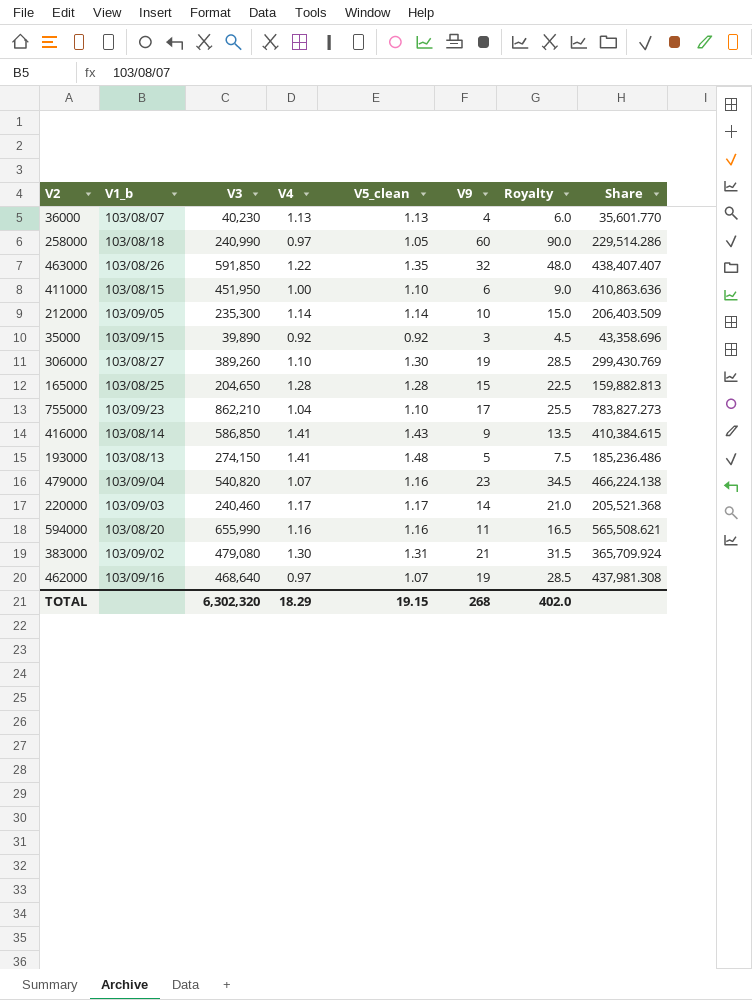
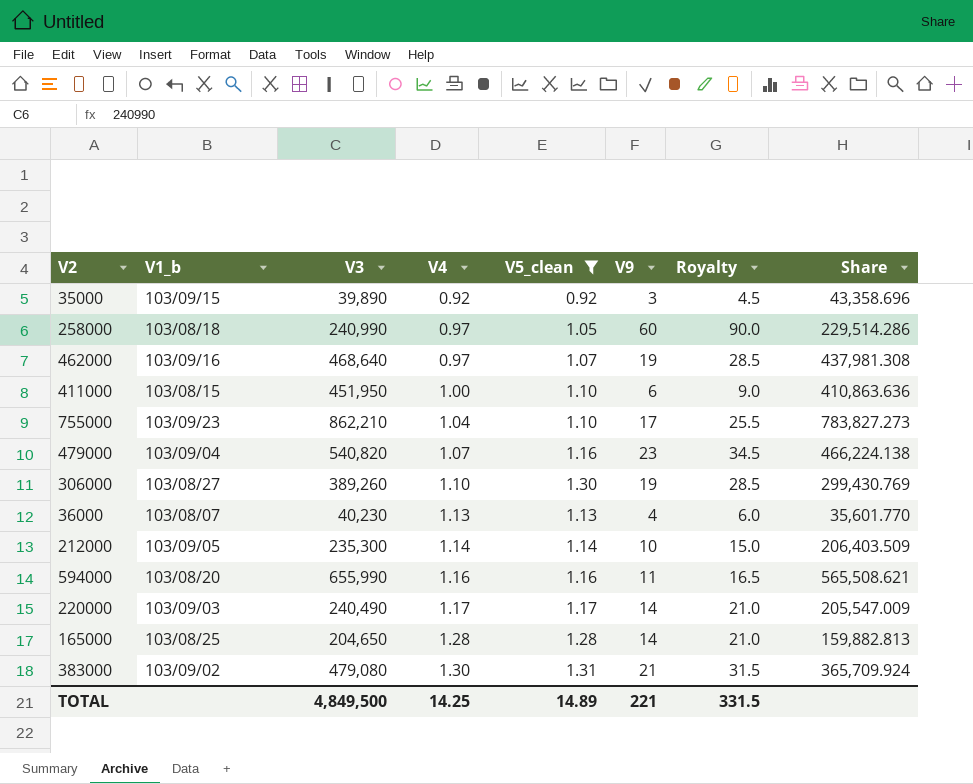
filter: none -> V5_clean <= 1.31
row order: none -> V4 ascending
220000 | V3: 240,460 -> 240,490
220000 | Share: 205,521.368 -> 205,547.009
165000 | V9: 15 -> 14
165000 | Royalty: 22.5 -> 21.0
TOTAL | V3: 6,302,320 -> 4,849,500
TOTAL | V4: 18.29 -> 14.25
TOTAL | V5_clean: 19.15 -> 14.89
TOTAL | V9: 268 -> 221
TOTAL | Royalty: 402.0 -> 331.5

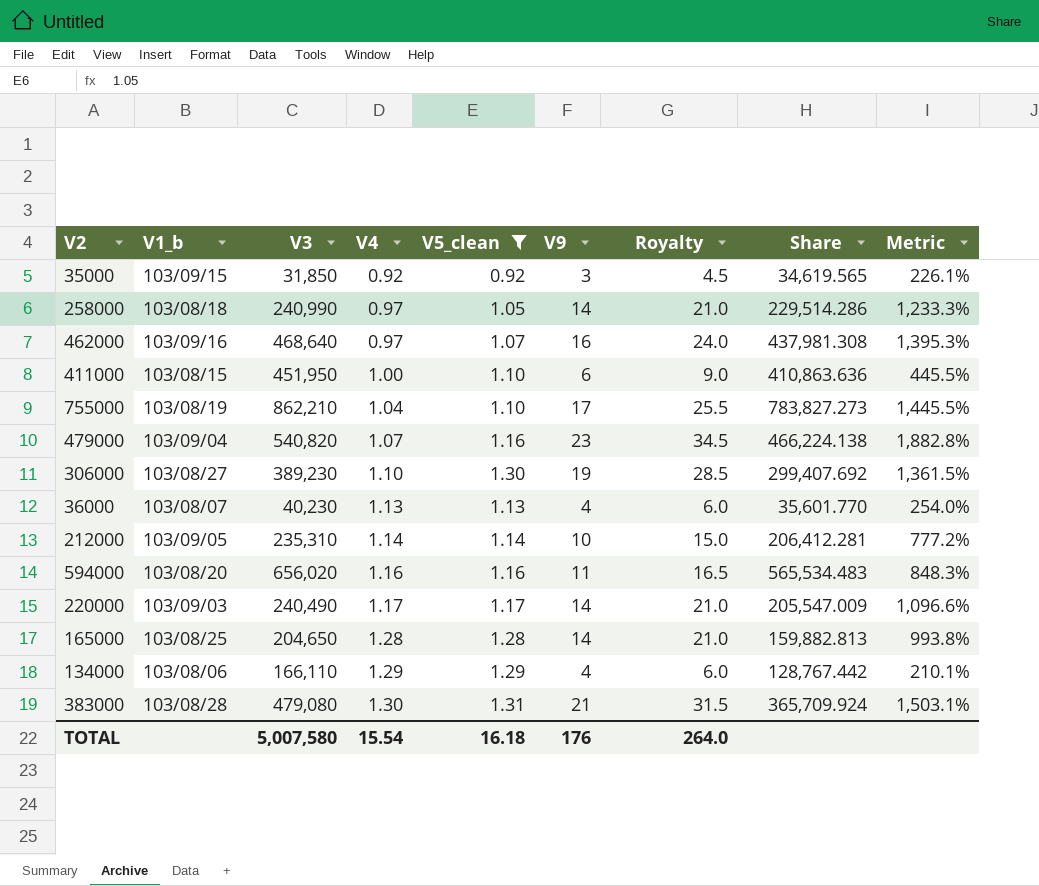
column Metric | formula: none -> ([V9] - [V5_clean]) / [V5_clean]
35000 | V3: 39,890 -> 31,850
35000 | Share: 43,358.696 -> 34,619.565
258000 | V9: 60 -> 14
258000 | Royalty: 90.0 -> 21.0
462000 | V9: 19 -> 16
462000 | Royalty: 28.5 -> 24.0
755000 | V1_b: 103/09/23 -> 103/08/19
306000 | V3: 389,260 -> 389,230
306000 | Share: 299,430.769 -> 299,407.692
212000 | V3: 235,300 -> 235,310
212000 | Share: 206,403.509 -> 206,412.281
594000 | V3: 655,990 -> 656,020
594000 | Share: 565,508.621 -> 565,534.483
row 134000: none -> 103/08/06 | 166,110 | 1.29 | 1.29 | 4 | 6.0 | 128,767.442 | 210.1%
383000 | V1_b: 103/09/02 -> 103/08/28
TOTAL | V3: 4,849,500 -> 5,007,580
TOTAL | V4: 14.25 -> 15.54
TOTAL | V5_clean: 14.89 -> 16.18
TOTAL | V9: 221 -> 176
TOTAL | Royalty: 331.5 -> 264.0

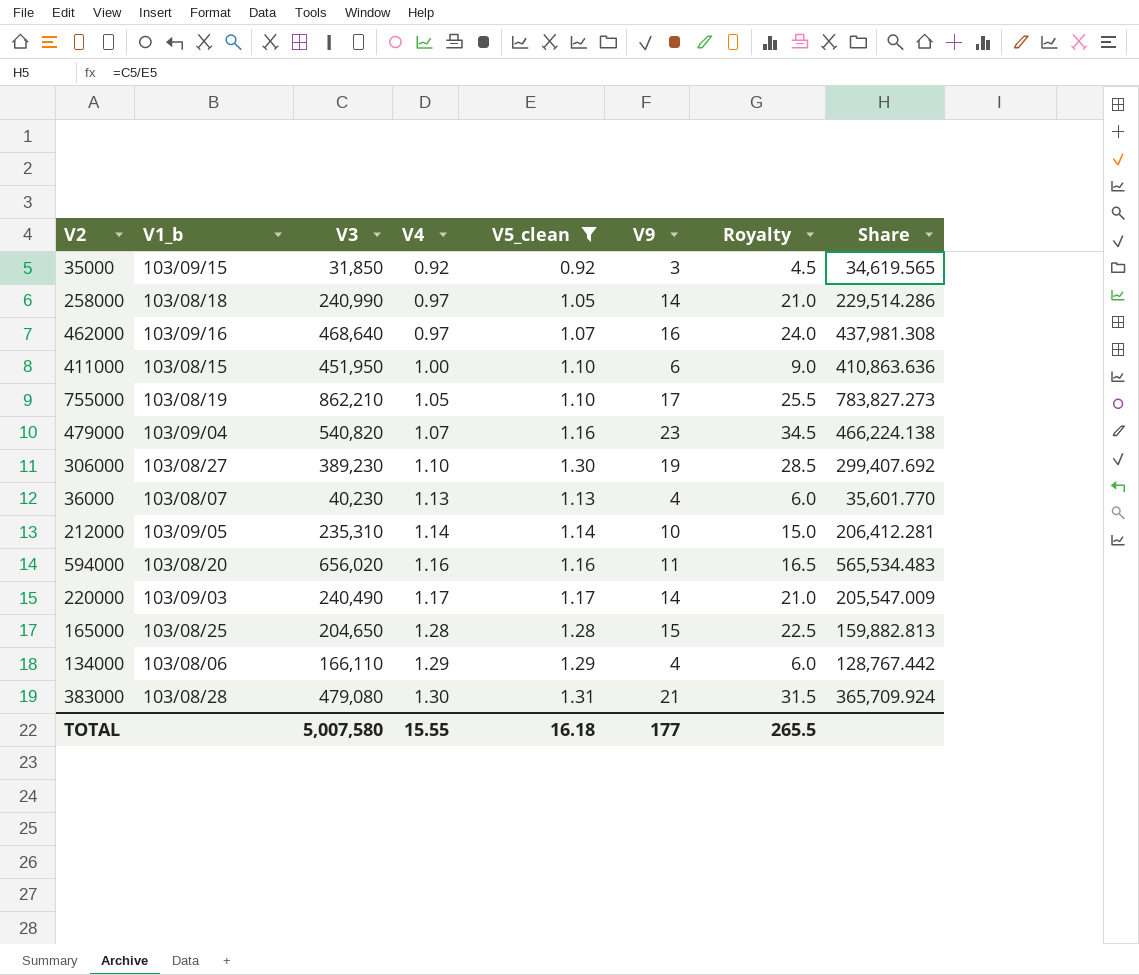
column Metric | formula: ([V9] - [V5_clean]) / [V5_clean] -> none
755000 | V4: 1.04 -> 1.05
165000 | V9: 14 -> 15
165000 | Royalty: 21.0 -> 22.5
TOTAL | V4: 15.54 -> 15.55
TOTAL | V9: 176 -> 177
TOTAL | Royalty: 264.0 -> 265.5

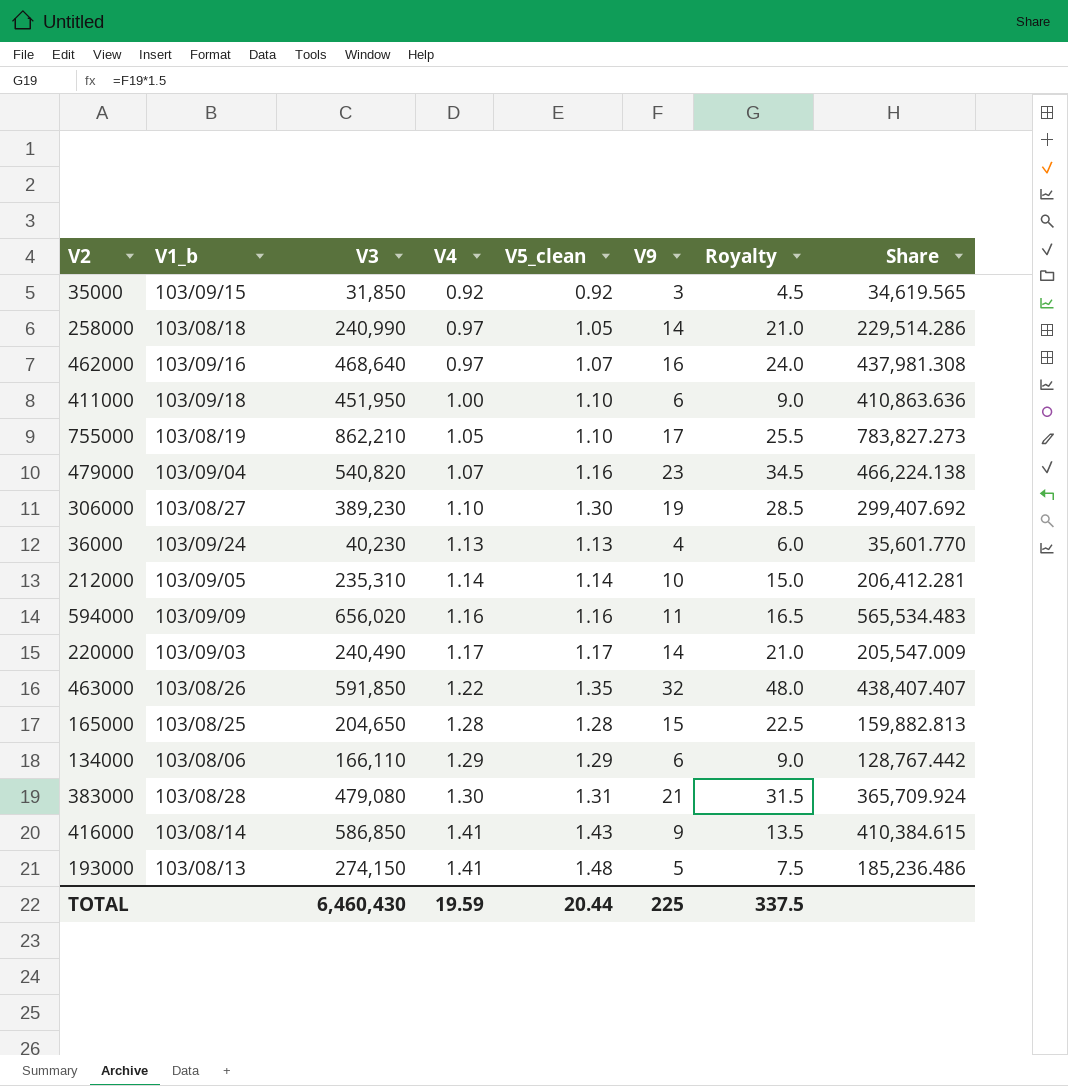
filter: V5_clean <= 1.31 -> none
411000 | V1_b: 103/08/15 -> 103/09/18
36000 | V1_b: 103/08/07 -> 103/09/24
594000 | V1_b: 103/08/20 -> 103/09/09
134000 | V9: 4 -> 6
134000 | Royalty: 6.0 -> 9.0
TOTAL | V3: 5,007,580 -> 6,460,430
TOTAL | V4: 15.55 -> 19.59
TOTAL | V5_clean: 16.18 -> 20.44
TOTAL | V9: 177 -> 225
TOTAL | Royalty: 265.5 -> 337.5

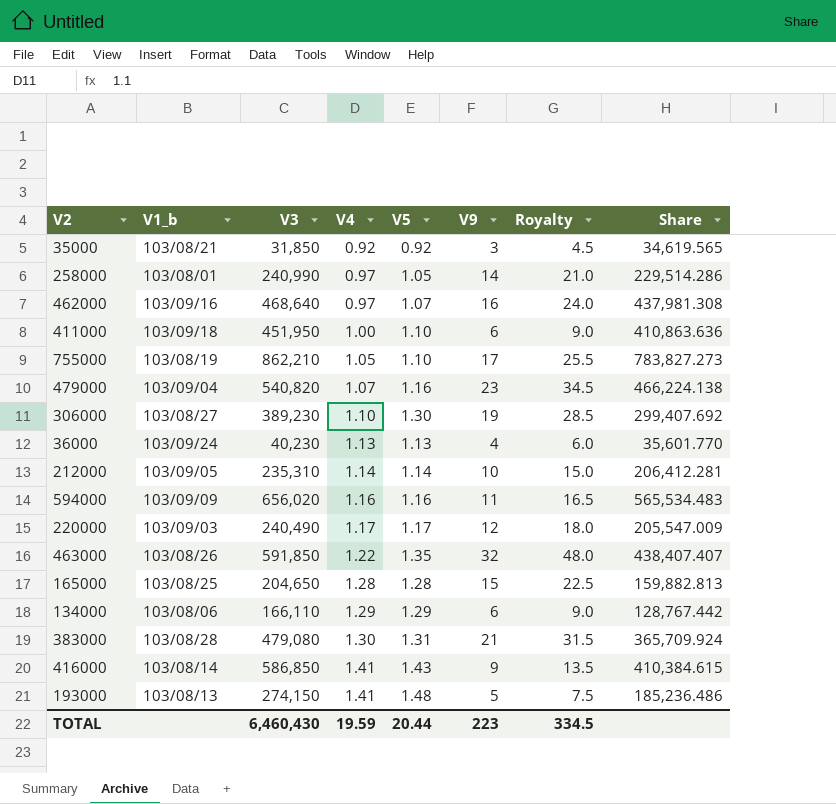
column name: V5_clean -> V5
35000 | V1_b: 103/09/15 -> 103/08/21
258000 | V1_b: 103/08/18 -> 103/08/01
220000 | V9: 14 -> 12
220000 | Royalty: 21.0 -> 18.0
TOTAL | V9: 225 -> 223
TOTAL | Royalty: 337.5 -> 334.5

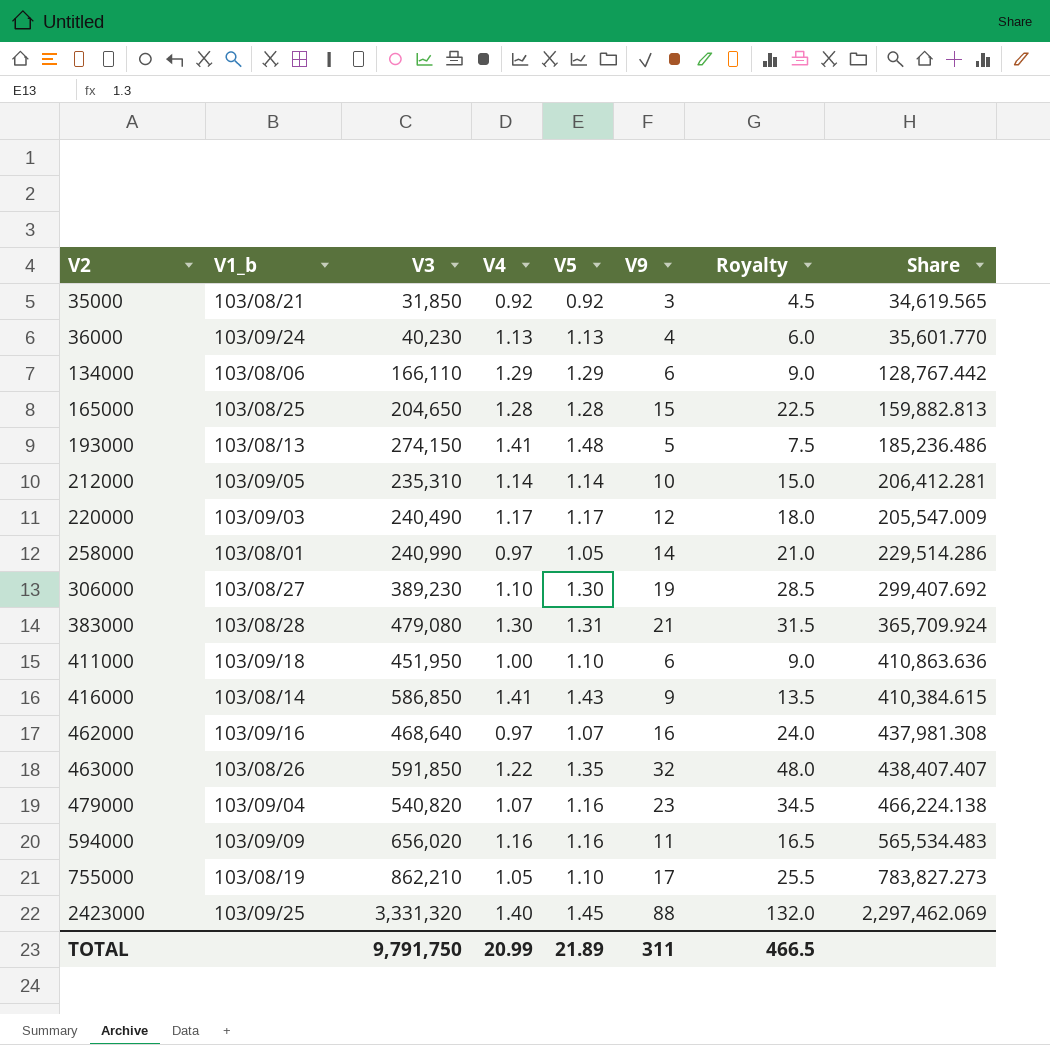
row order: V4 ascending -> V2 ascending
row 2423000: none -> 103/09/25 | 3,331,320 | 1.40 | 1.45 | 88 | 132.0 | 2,297,462.069
TOTAL | V3: 6,460,430 -> 9,791,750
TOTAL | V4: 19.59 -> 20.99
TOTAL | V5: 20.44 -> 21.89
TOTAL | V9: 223 -> 311
TOTAL | Royalty: 334.5 -> 466.5

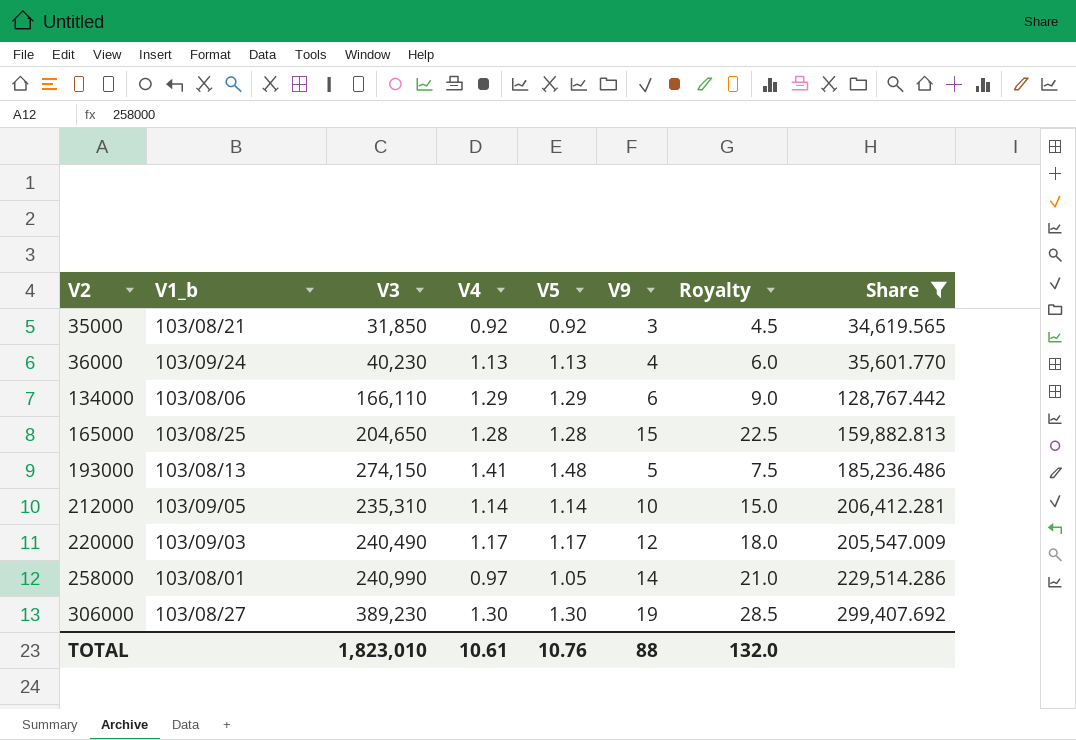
filter: none -> Share <= 299,407.692
306000 | V4: 1.10 -> 1.30
TOTAL | V3: 9,791,750 -> 1,823,010
TOTAL | V4: 20.99 -> 10.61
TOTAL | V5: 21.89 -> 10.76
TOTAL | V9: 311 -> 88
TOTAL | Royalty: 466.5 -> 132.0

